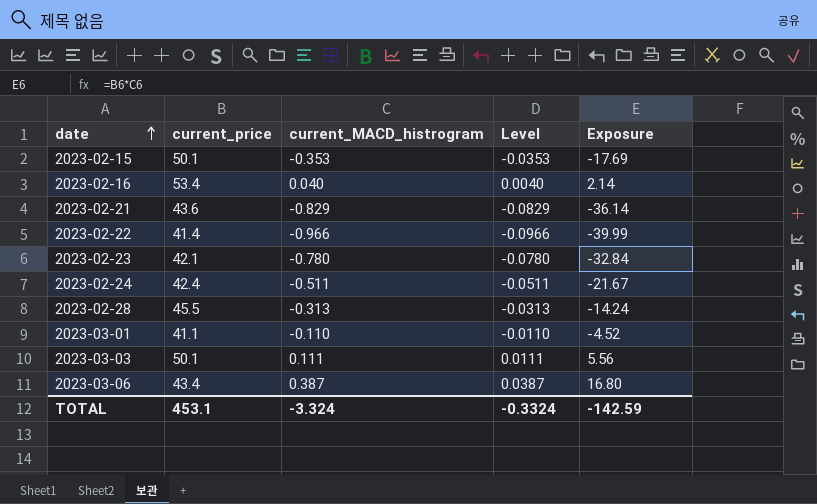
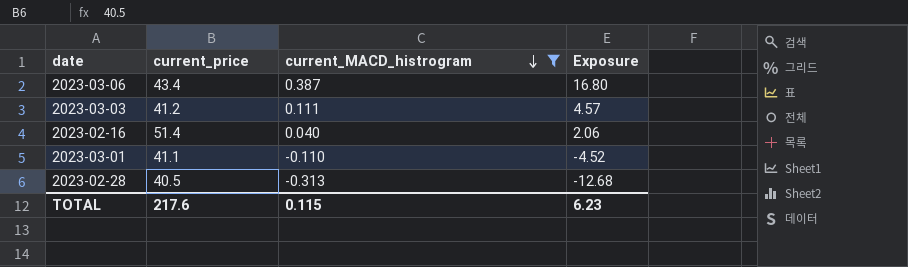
filter: none -> current_MACD_histrogram >= -0.313
row order: date ascending -> current_MACD_histrogram descending
column Level | formula: [current_MACD_histrogram] * 0.1 -> none
2023-03-03 | current_price: 50.1 -> 41.2
2023-03-03 | Exposure: 5.56 -> 4.57
2023-02-16 | current_price: 53.4 -> 51.4
2023-02-16 | Exposure: 2.14 -> 2.06
2023-02-28 | current_price: 45.5 -> 40.5
2023-02-28 | Exposure: -14.24 -> -12.68
TOTAL | current_price: 453.1 -> 217.6
TOTAL | current_MACD_histrogram: -3.324 -> 0.115
TOTAL | Exposure: -142.59 -> 6.23

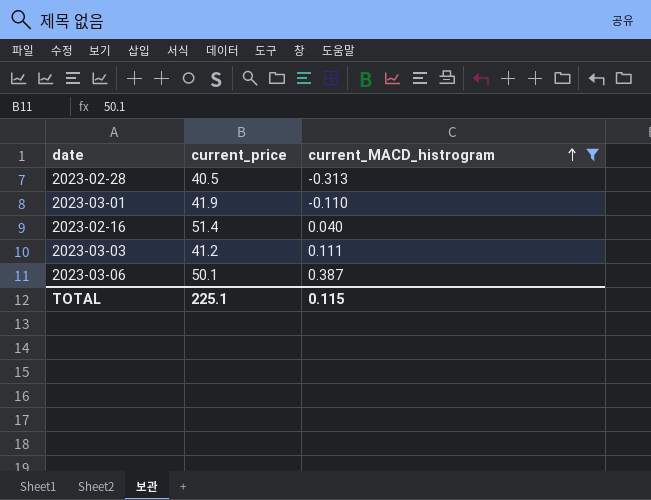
row order: current_MACD_histrogram descending -> current_MACD_histrogram ascending
column Exposure | formula: [current_price] * [current_MACD_histrogram] -> none
2023-03-01 | current_price: 41.1 -> 41.9
2023-03-06 | current_price: 43.4 -> 50.1
TOTAL | current_price: 217.6 -> 225.1

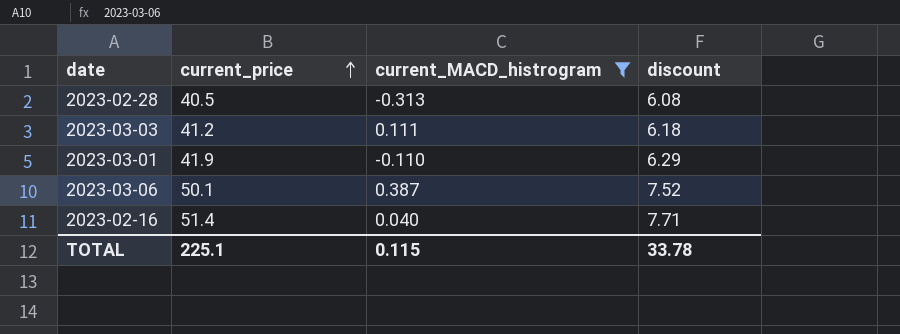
row order: current_MACD_histrogram ascending -> current_price ascending
column discount | formula: none -> [current_price] * 0.15

